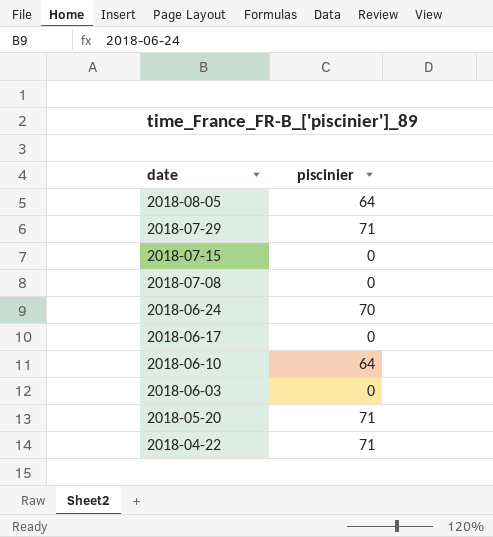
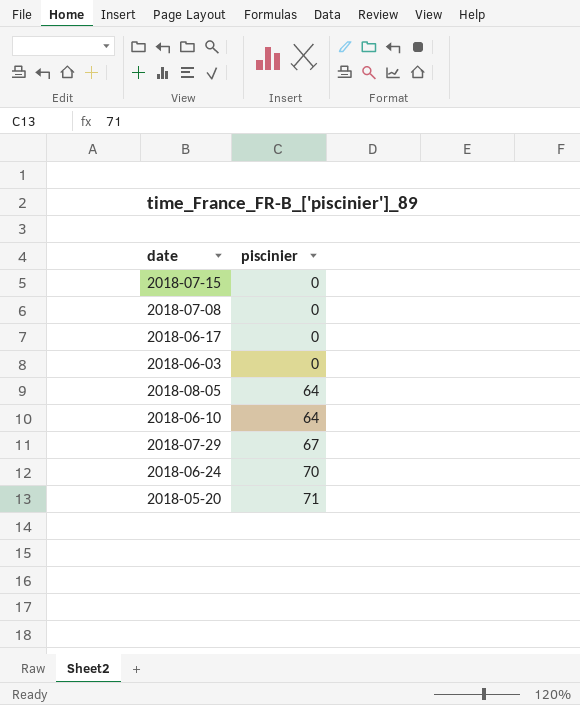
row order: date descending -> piscinier ascending
row 2018-04-22: 71 -> none
2018-07-29 | piscinier: 71 -> 67

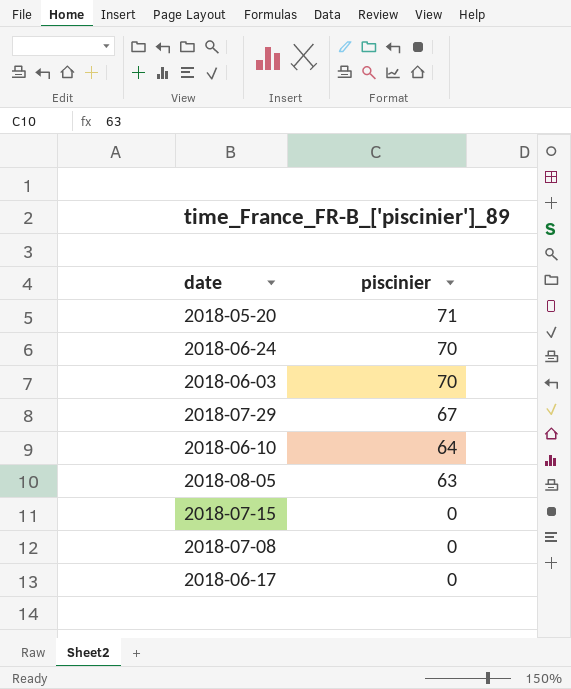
row order: piscinier ascending -> piscinier descending
2018-06-03 | piscinier: 0 -> 70
2018-08-05 | piscinier: 64 -> 63

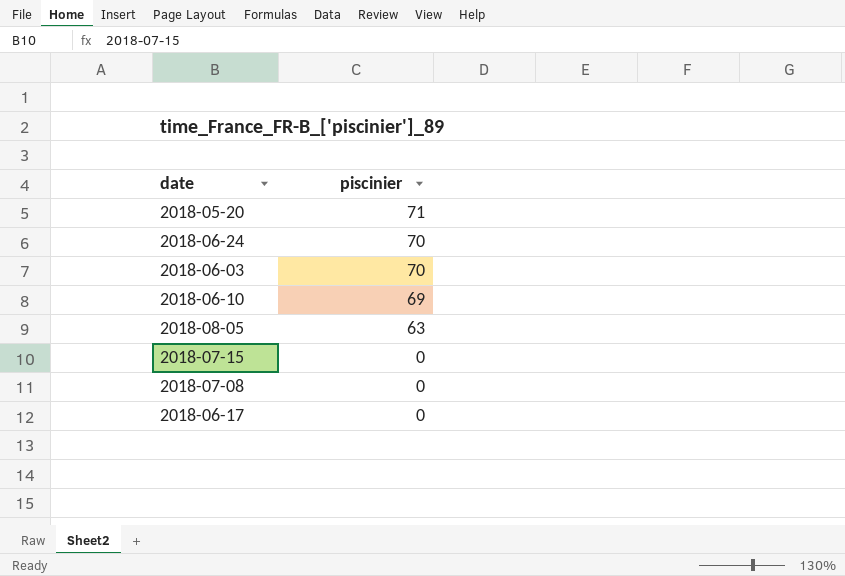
row 2018-07-29: 67 -> none
2018-06-10 | piscinier: 64 -> 69

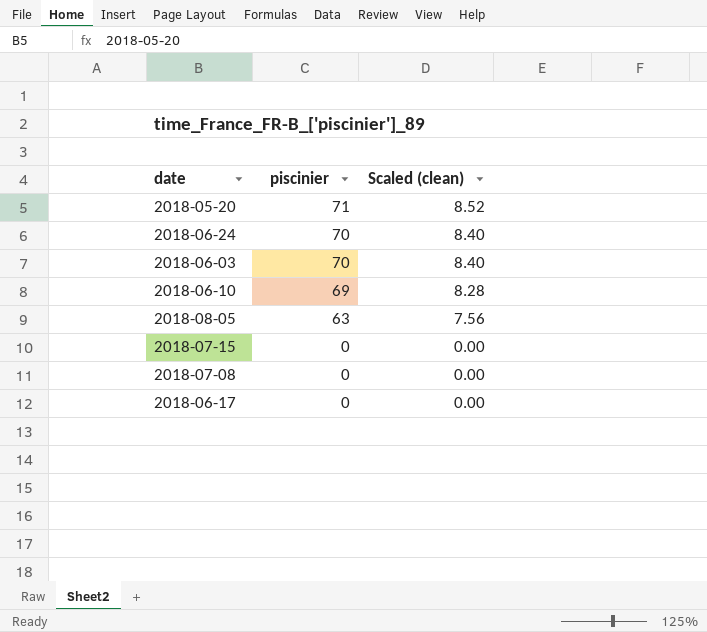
column Scaled (clean) | formula: none -> [piscinier] * 0.12

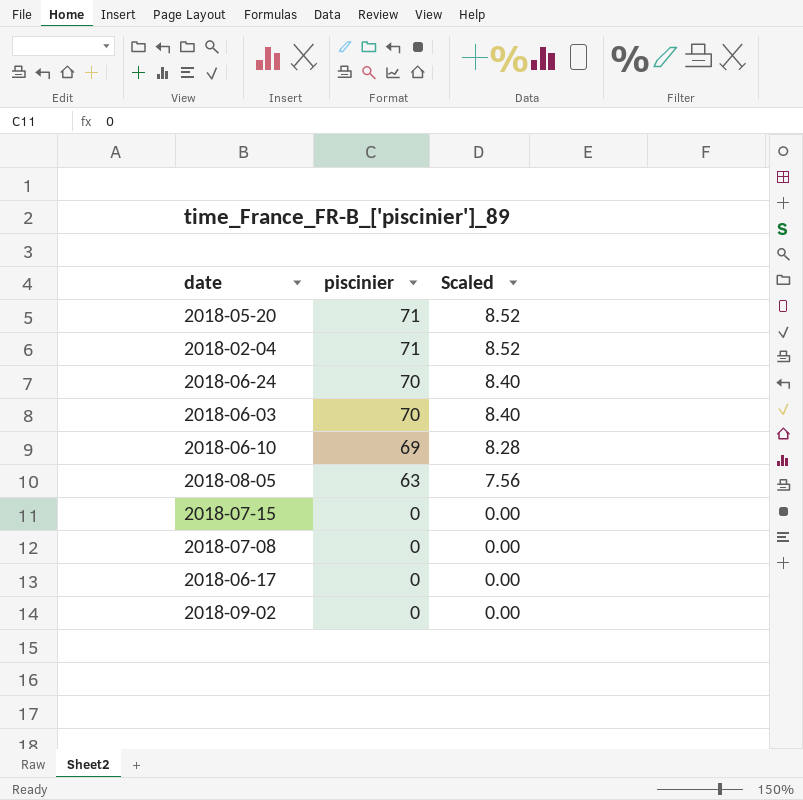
column name: Scaled (clean) -> Scaled
row 2018-02-04: none -> 71 | 8.52
row 2018-09-02: none -> 0 | 0.00

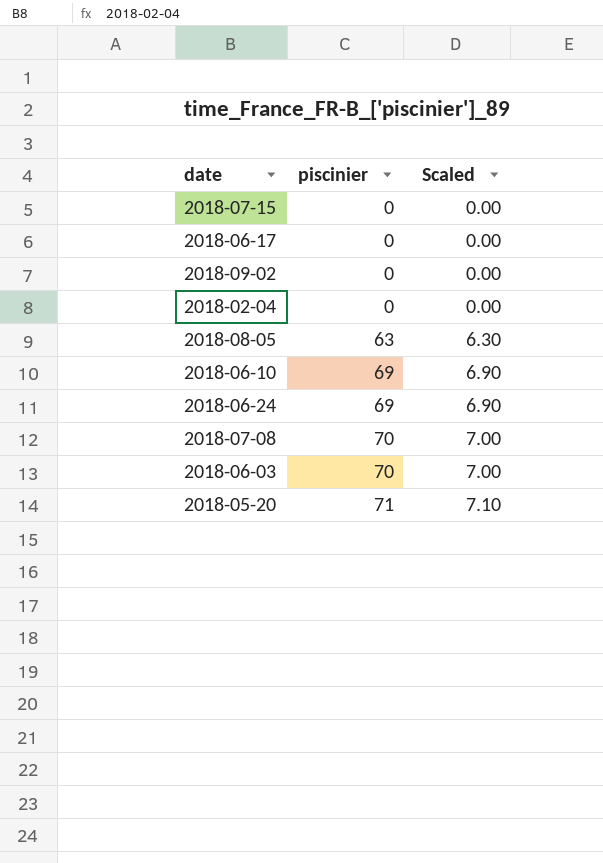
row order: piscinier descending -> piscinier ascending
column Scaled | formula: [piscinier] * 0.12 -> [piscinier] * 0.1
2018-02-04 | piscinier: 71 -> 0
2018-06-24 | piscinier: 70 -> 69
2018-07-08 | piscinier: 0 -> 70

